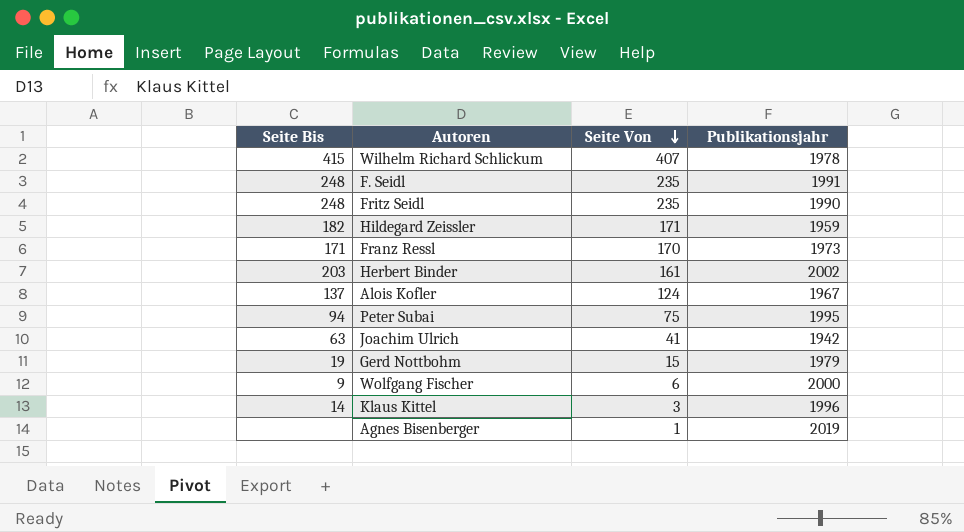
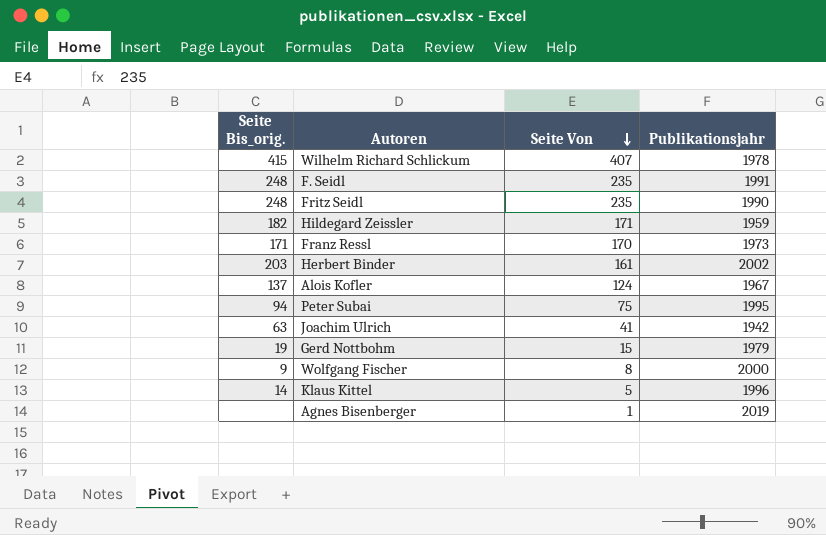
column name: Seite Bis -> Seite Bis_orig.
Wolfgang Fischer | Seite Von: 6 -> 8
Klaus Kittel | Seite Von: 3 -> 5

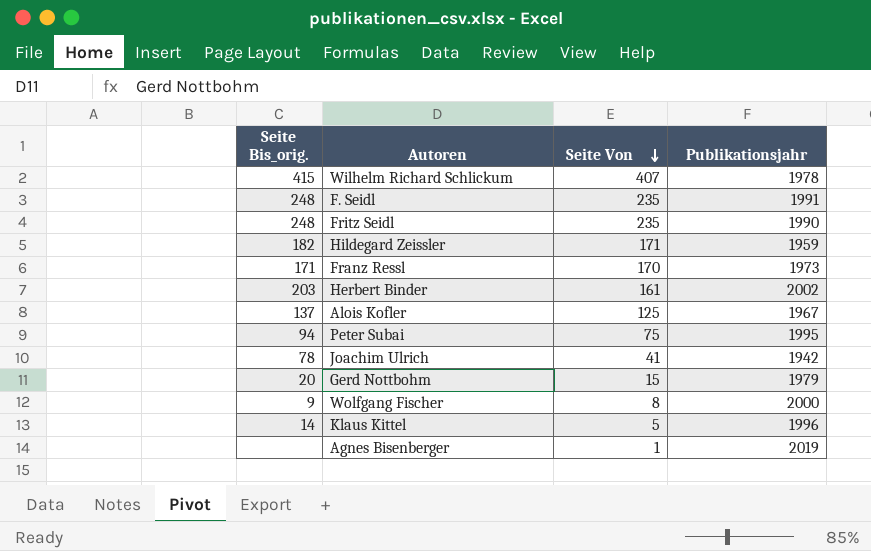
Alois Kofler | Seite Von: 124 -> 125
Joachim Ulrich | Seite Bis_orig.: 63 -> 78
Gerd Nottbohm | Seite Bis_orig.: 19 -> 20

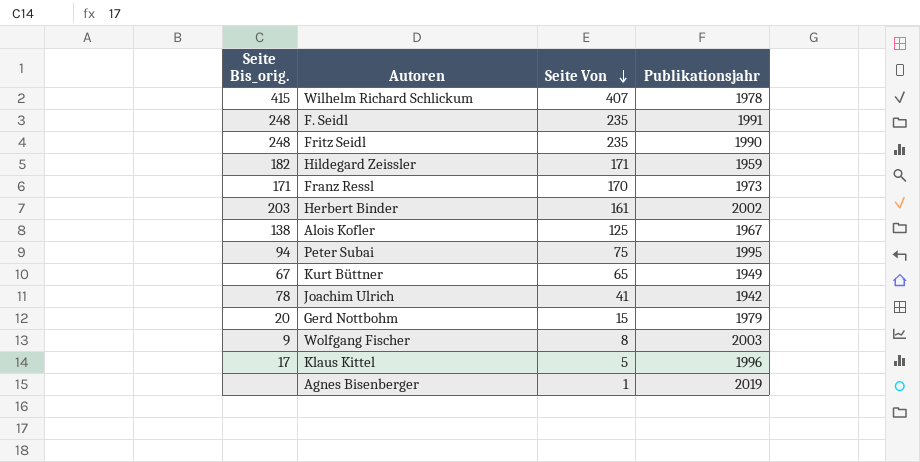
Alois Kofler | Seite Bis_orig.: 137 -> 138
row Kurt Büttner: none -> 67 | 65 | 1949
Wolfgang Fischer | Publikationsjahr: 2000 -> 2003
Klaus Kittel | Seite Bis_orig.: 14 -> 17

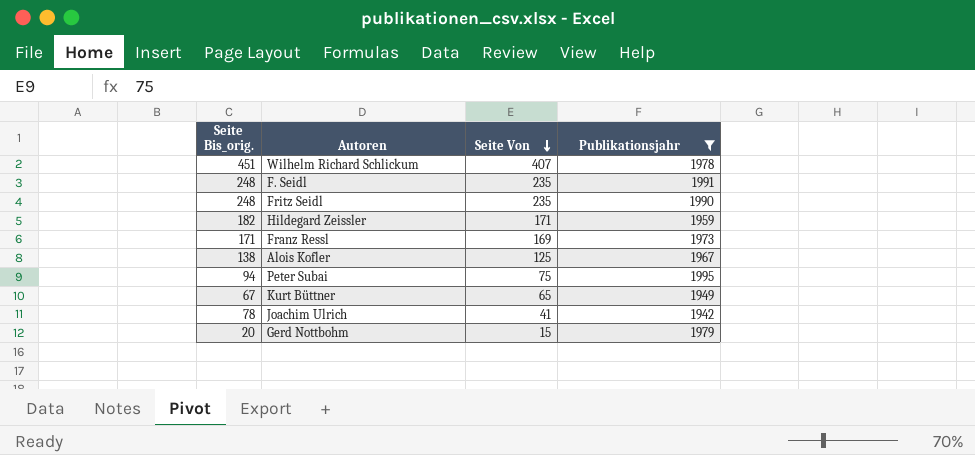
filter: none -> Publikationsjahr <= 1995
Wilhelm Richard Schlickum | Seite Bis_orig.: 415 -> 451
Franz Ressl | Seite Von: 170 -> 169

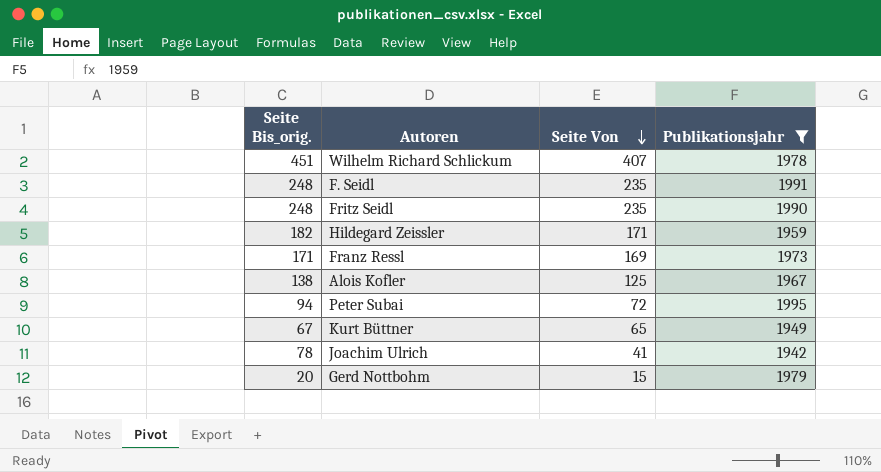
Peter Subai | Seite Von: 75 -> 72

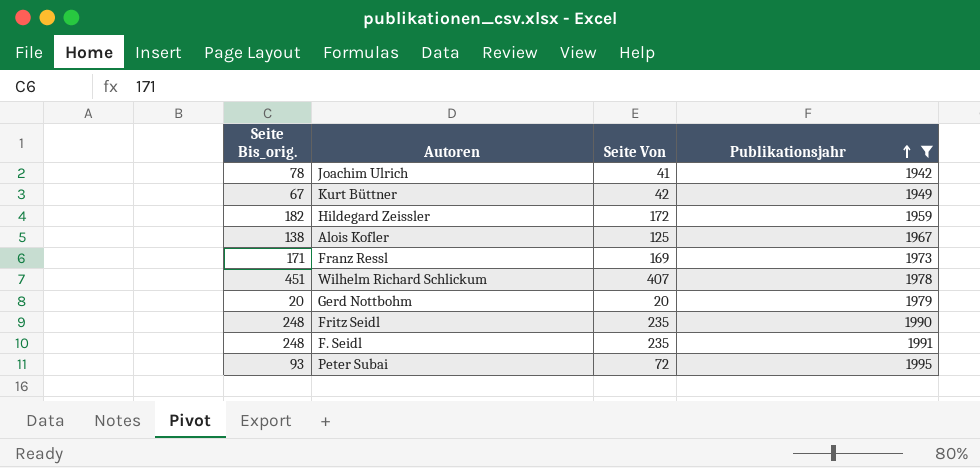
row order: Seite Von descending -> Publikationsjahr ascending
Kurt Büttner | Seite Von: 65 -> 42
Hildegard Zeissler | Seite Von: 171 -> 172
Gerd Nottbohm | Seite Von: 15 -> 20
Peter Subai | Seite Bis_orig.: 94 -> 93

